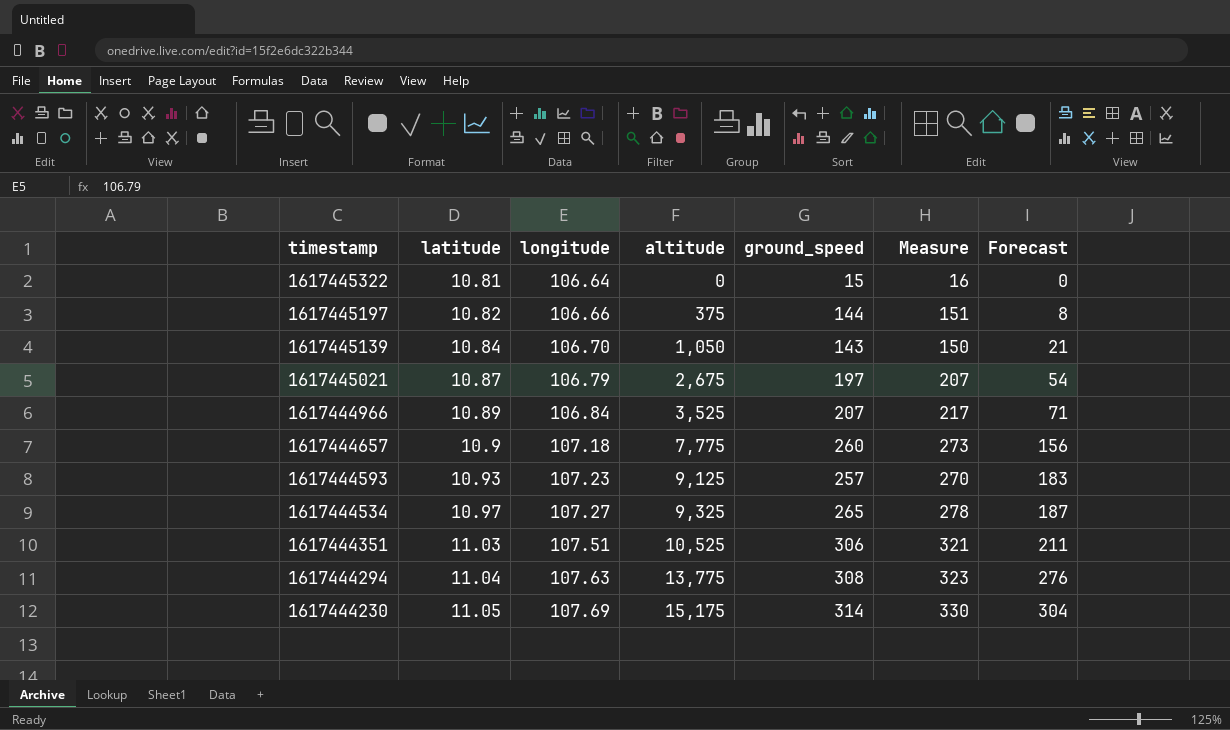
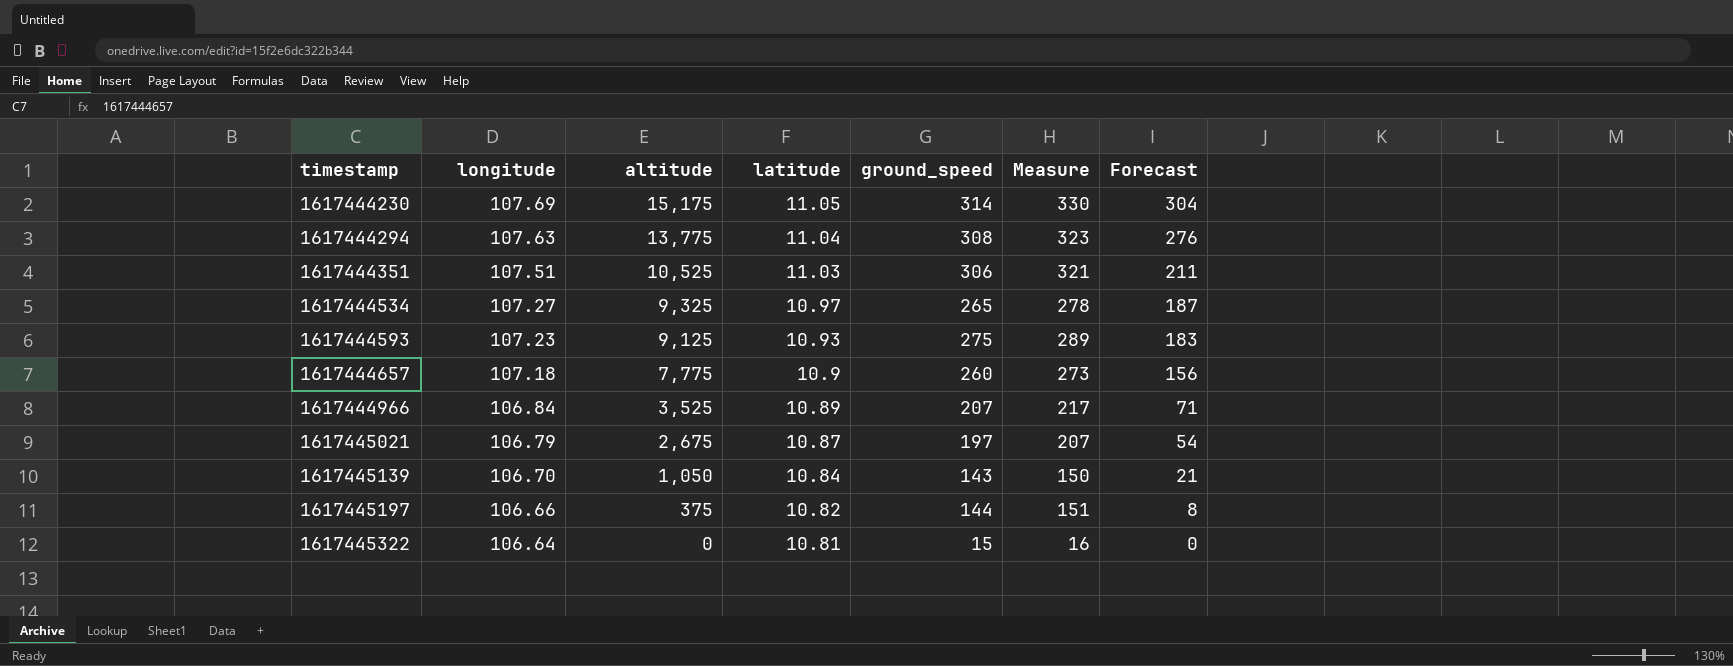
row order: timestamp descending -> timestamp ascending
column latitude | position: 2 -> 4
1617444593 | ground_speed: 257 -> 275
1617444593 | Measure: 270 -> 289

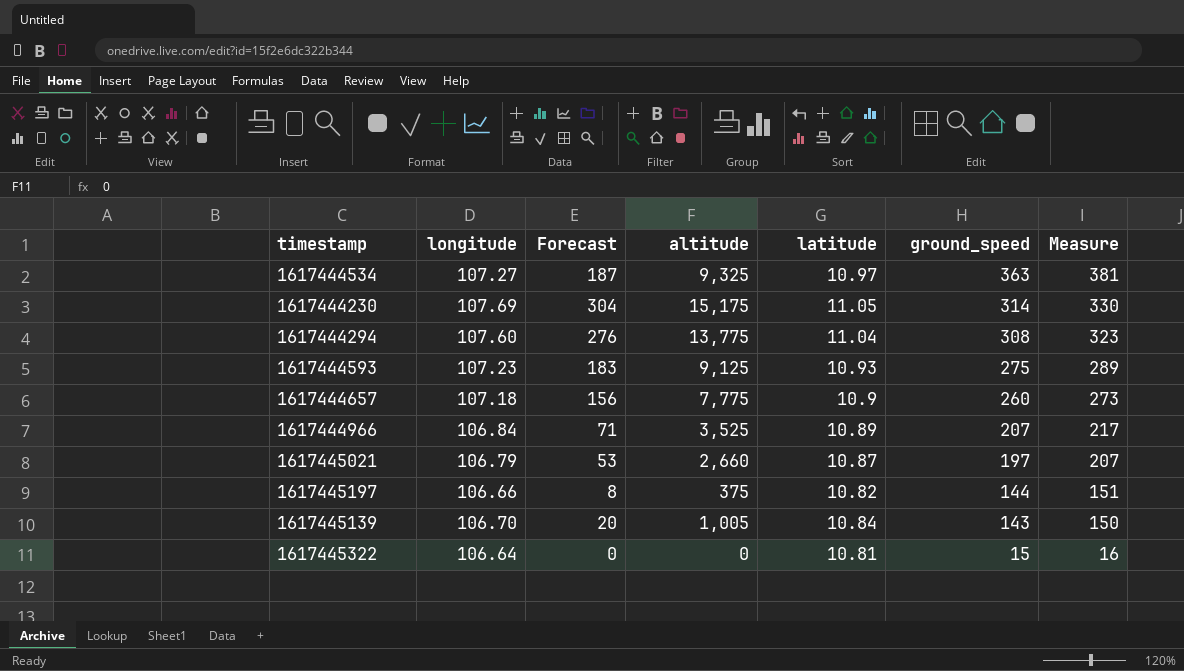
row order: timestamp ascending -> ground_speed descending
column Forecast | position: 7 -> 3
row 1617444351: 107.51 | 10,525 | 11.03 | 306 | 321 | 211 -> none
1617444534 | ground_speed: 265 -> 363
1617444534 | Measure: 278 -> 381
1617444294 | longitude: 107.63 -> 107.60
1617445021 | Forecast: 54 -> 53
1617445021 | altitude: 2,675 -> 2,660
1617445139 | Forecast: 21 -> 20
1617445139 | altitude: 1,050 -> 1,005

